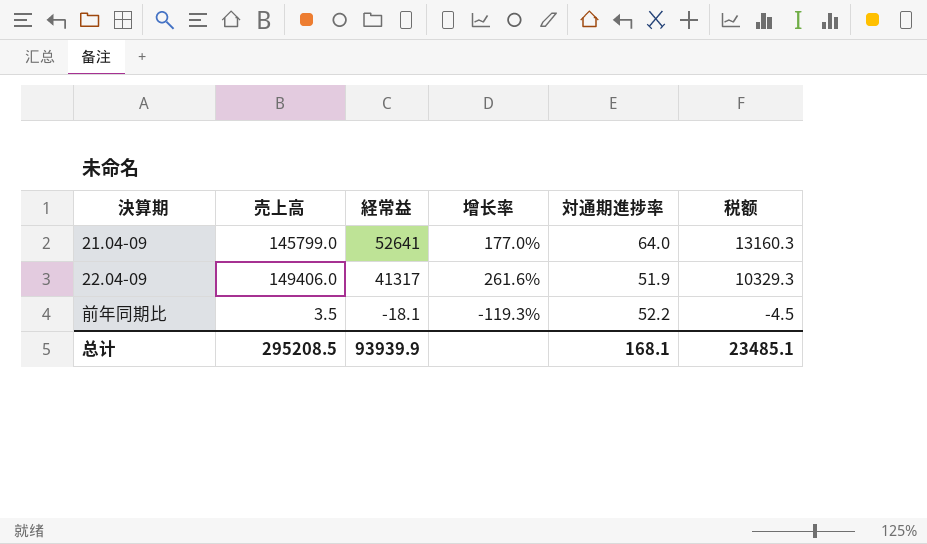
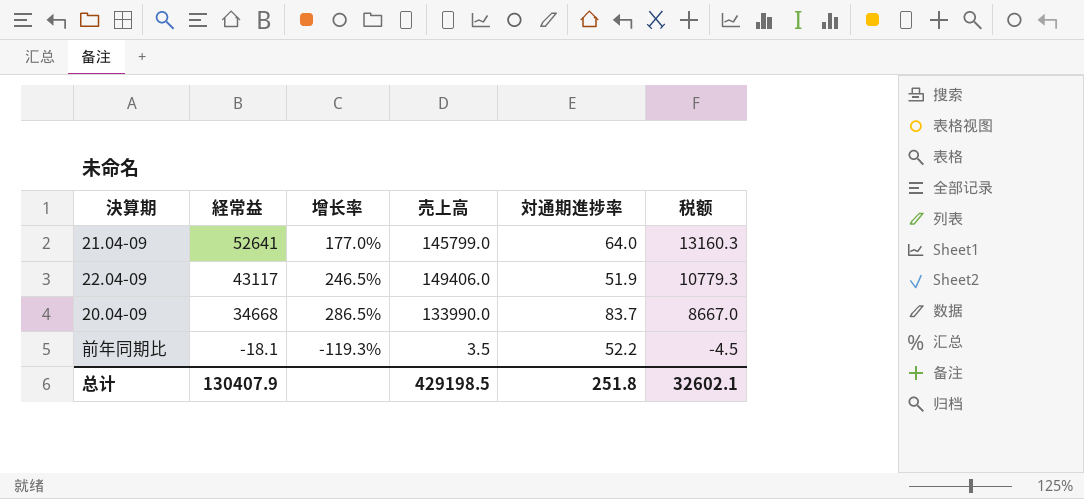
column 売上高 | position: 2 -> 4
22.04-09 | 経常益: 41317 -> 43117
22.04-09 | 增长率: 261.6% -> 246.5%
22.04-09 | 税额: 10329.3 -> 10779.3
row 20.04-09: none -> 34668 | 286.5% | 133990.0 | 83.7 | 8667.0
总计 | 経常益: 93939.9 -> 130407.9
总计 | 売上高: 295208.5 -> 429198.5
总计 | 対通期進捗率: 168.1 -> 251.8
总计 | 税额: 23485.1 -> 32602.1

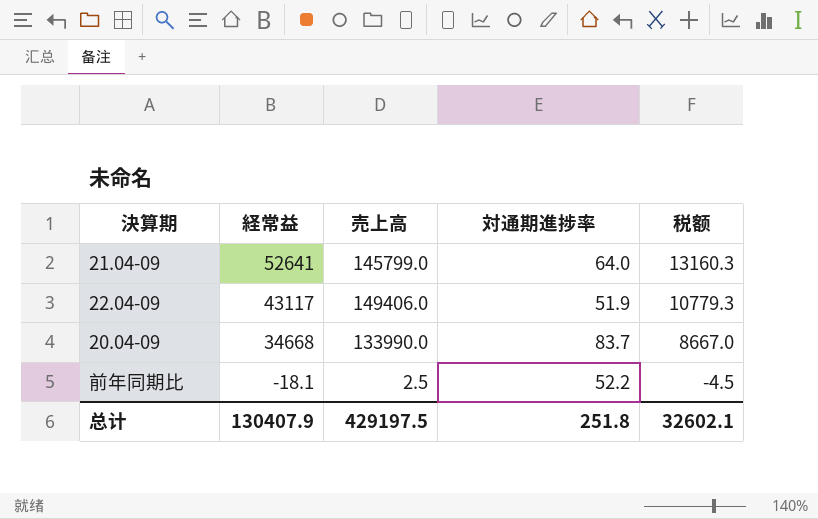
column 增长率 | formula: ([売上高] - [経常益]) / [経常益] -> none
前年同期比 | 売上高: 3.5 -> 2.5
总计 | 売上高: 429198.5 -> 429197.5

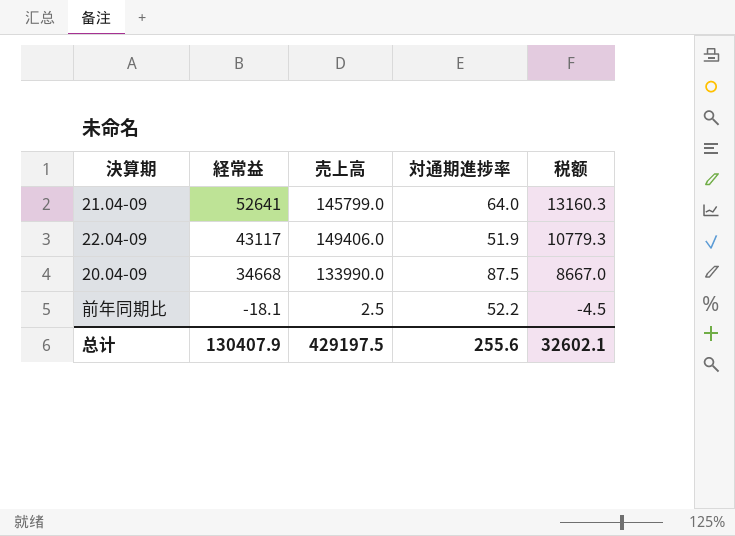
20.04-09 | 対通期進捗率: 83.7 -> 87.5
总计 | 対通期進捗率: 251.8 -> 255.6

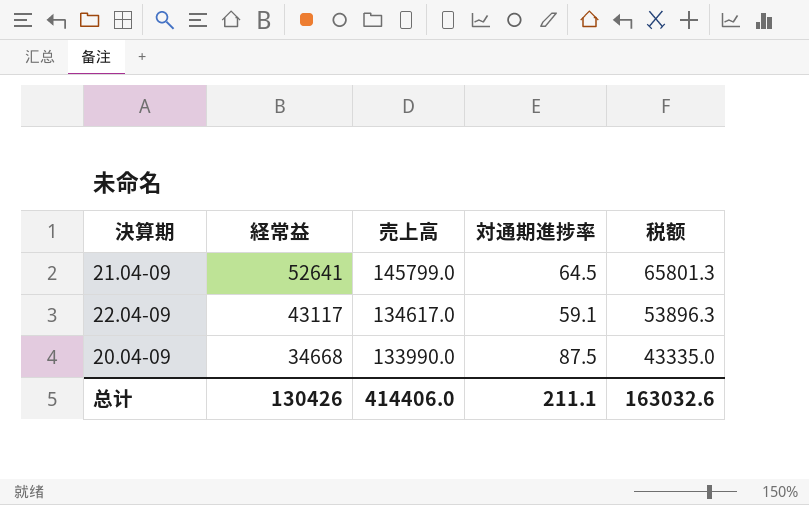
column 税额 | formula: [経常益] * 0.25 -> [経常益] * 1.25
row 前年同期比: -18.1 | 2.5 | 52.2 | -4.5 -> none
21.04-09 | 対通期進捗率: 64.0 -> 64.5
22.04-09 | 売上高: 149406.0 -> 134617.0
22.04-09 | 対通期進捗率: 51.9 -> 59.1
总计 | 経常益: 130407.9 -> 130426
总计 | 売上高: 429197.5 -> 414406.0
总计 | 対通期進捗率: 255.6 -> 211.1
总计 | 税额: 32602.1 -> 163032.6

